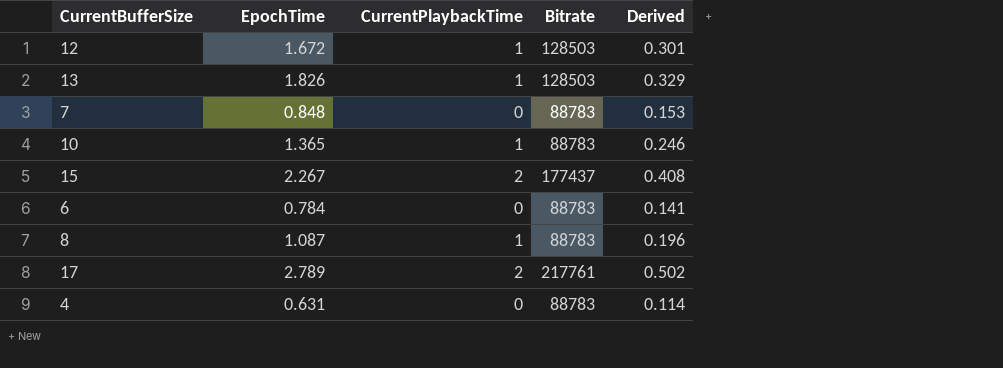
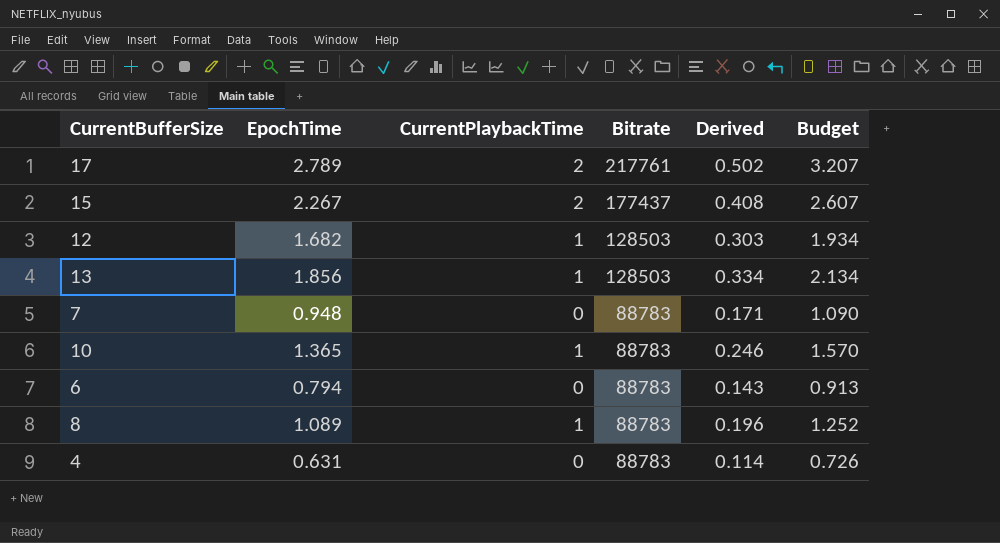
row order: none -> Bitrate descending
column Budget | formula: none -> [EpochTime] * 1.15
12 | EpochTime: 1.672 -> 1.682
12 | Derived: 0.301 -> 0.303
13 | EpochTime: 1.826 -> 1.856
13 | Derived: 0.329 -> 0.334
7 | EpochTime: 0.848 -> 0.948
7 | Derived: 0.153 -> 0.171
6 | EpochTime: 0.784 -> 0.794
6 | Derived: 0.141 -> 0.143
8 | EpochTime: 1.087 -> 1.089

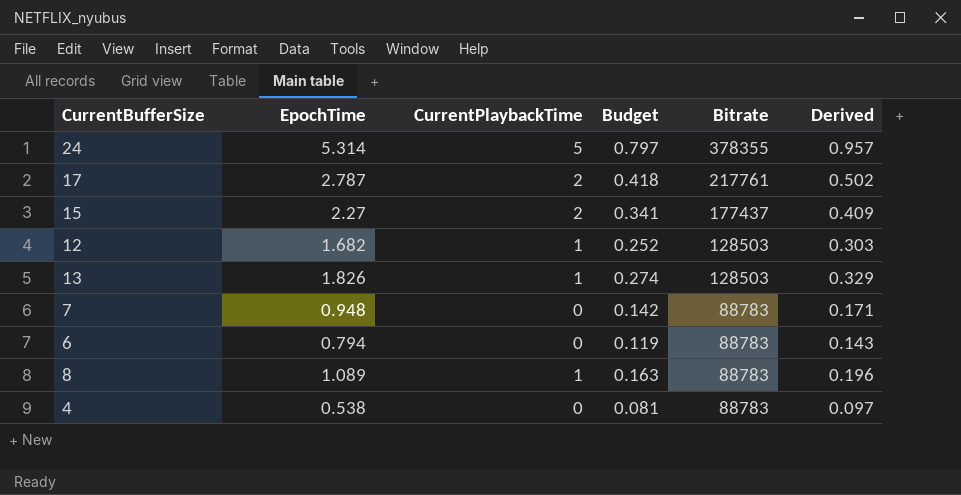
column Budget | formula: [EpochTime] * 1.15 -> [EpochTime] * 0.15
column Budget | position: 6 -> 4
row 10: 1.365 | 1 | 88783 | 0.246 | 1.570 -> none
row 24: none -> 5.314 | 5 | 0.797 | 378355 | 0.957
17 | EpochTime: 2.789 -> 2.787
15 | EpochTime: 2.267 -> 2.27
15 | Derived: 0.408 -> 0.409
13 | EpochTime: 1.856 -> 1.826
13 | Derived: 0.334 -> 0.329
4 | EpochTime: 0.631 -> 0.538
4 | Derived: 0.114 -> 0.097

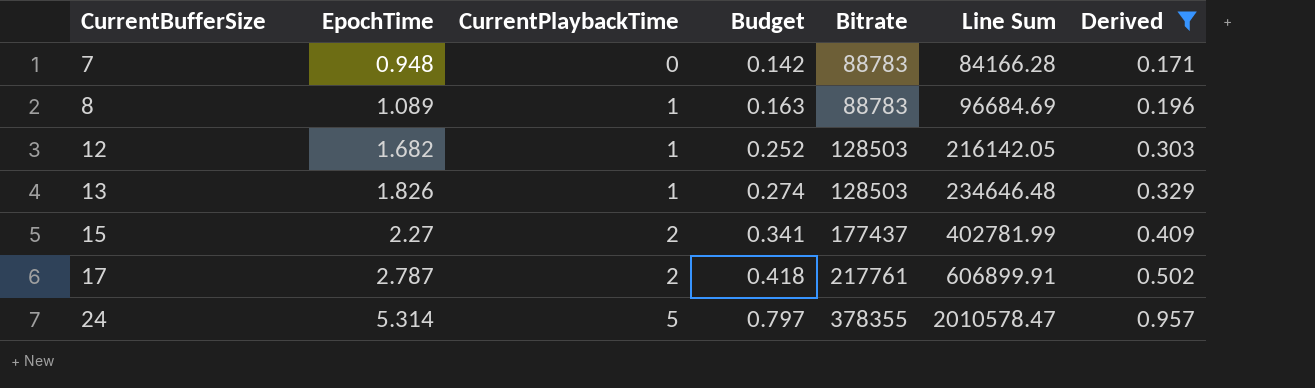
filter: none -> Derived >= 0.171
row order: Bitrate descending -> CurrentBufferSize ascending
column Line Sum | formula: none -> [EpochTime] * [Bitrate]

